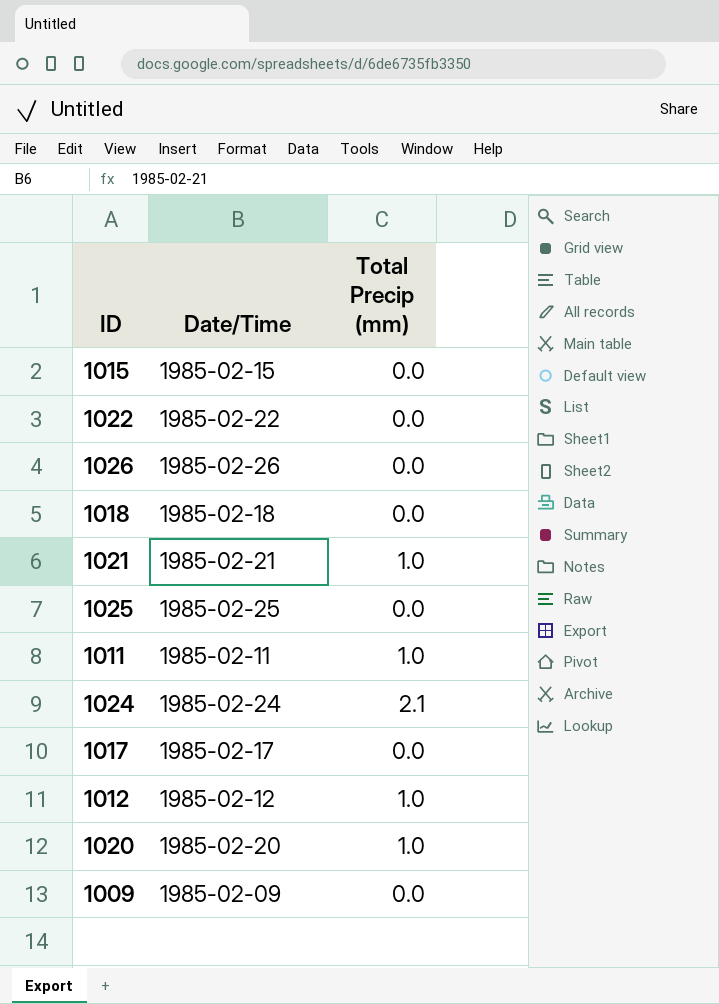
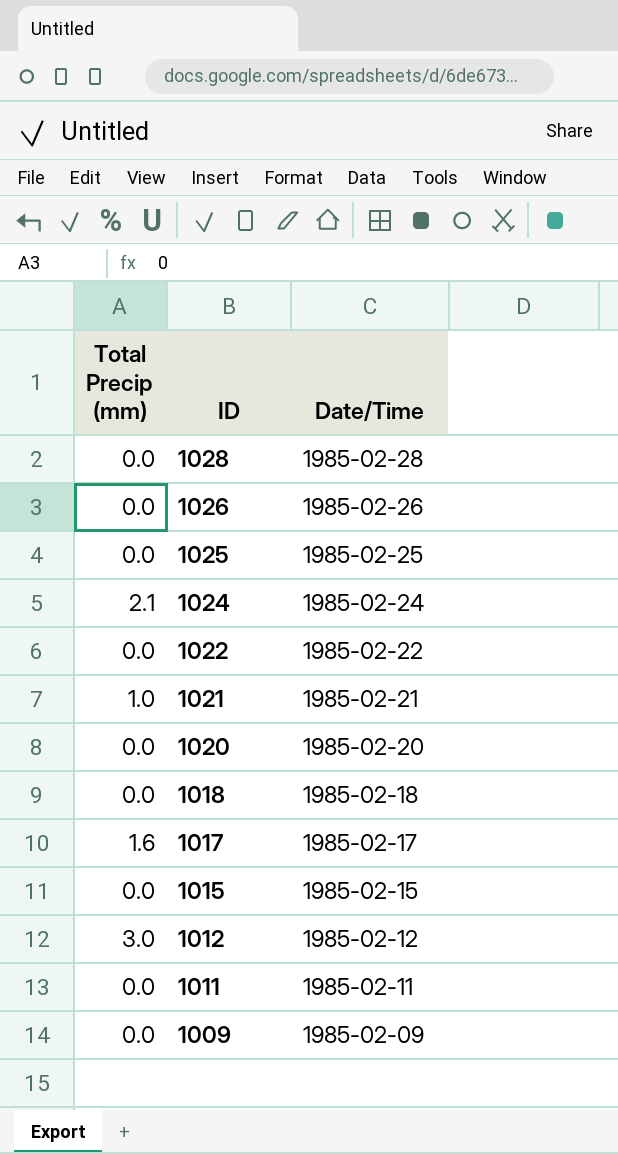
row order: none -> ID descending
column Total Precip (mm) | position: 3 -> 1
row 1028: none -> 0.0 | 1985-02-28
1020 | Total Precip (mm): 1.0 -> 0.0
1017 | Total Precip (mm): 0.0 -> 1.6
1012 | Total Precip (mm): 1.0 -> 3.0
1011 | Total Precip (mm): 1.0 -> 0.0

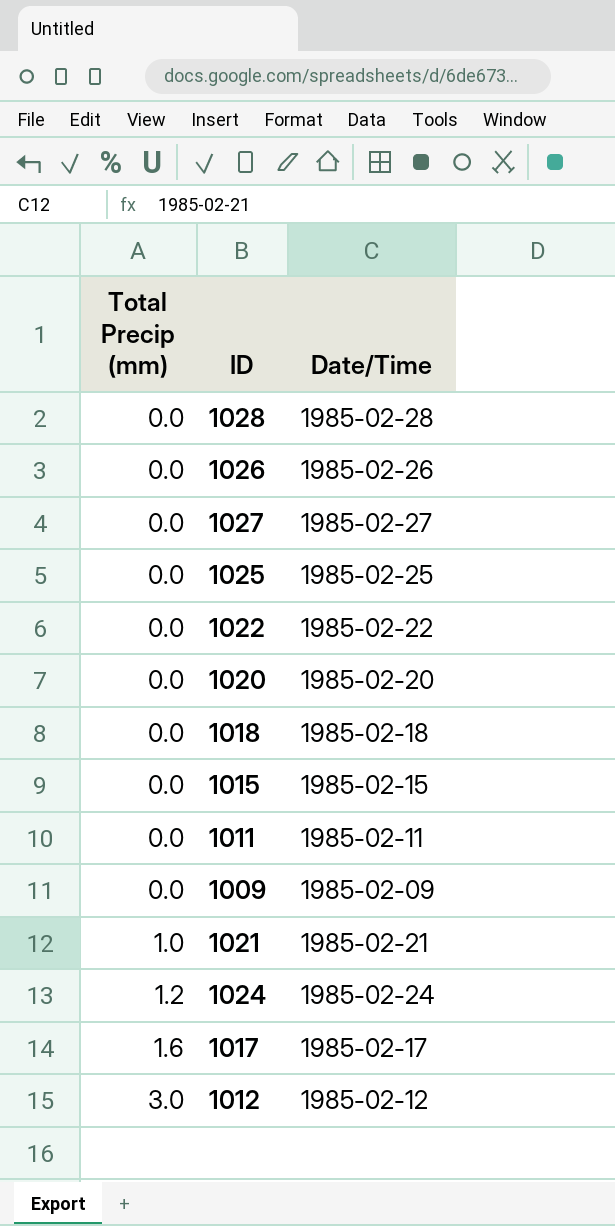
row order: ID descending -> Total Precip (mm) ascending
row 1027: none -> 0.0 | 1985-02-27
1024 | Total Precip (mm): 2.1 -> 1.2

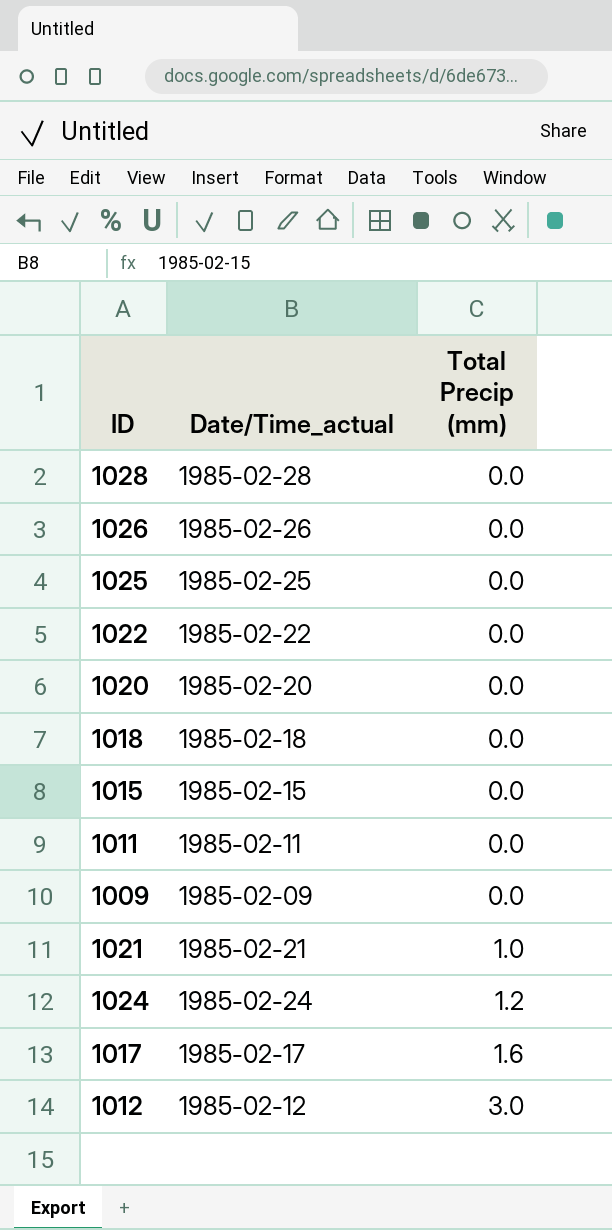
column name: Date/Time -> Date/Time_actual
column Total Precip (mm) | position: 1 -> 3
row 1027: 0.0 | 1985-02-27 -> none

